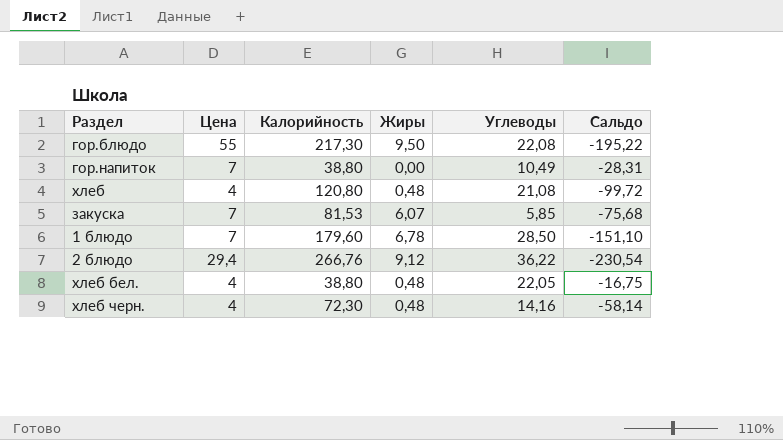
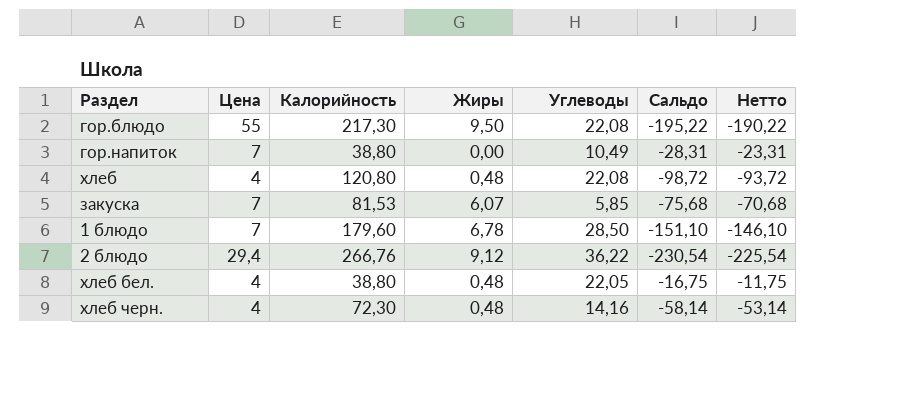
column Нетто | formula: none -> [Сальдо] + 5
хлеб | Углеводы: 21,08 -> 22,08
хлеб | Сальдо: -99,72 -> -98,72

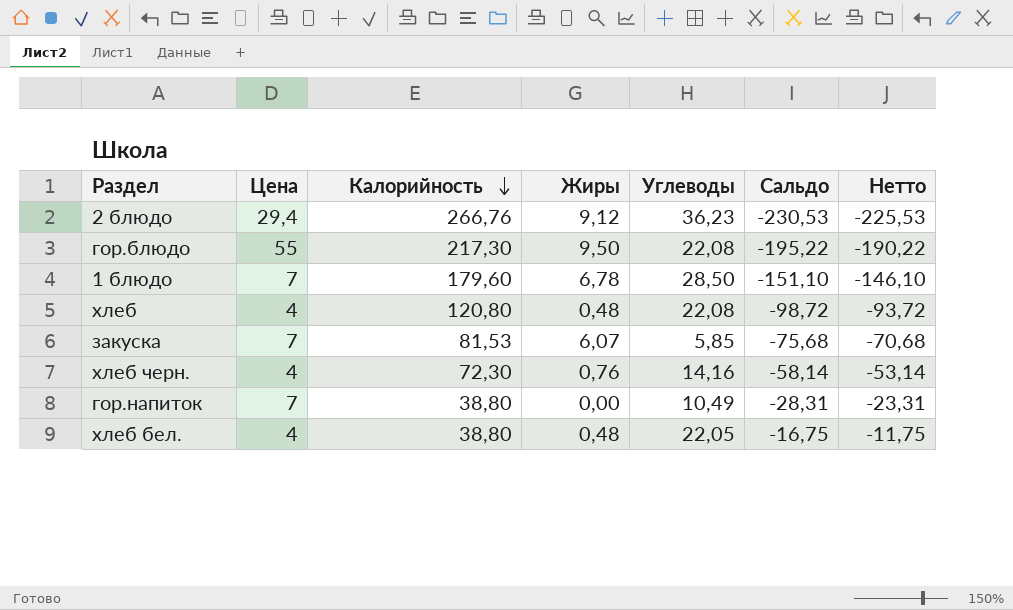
row order: none -> Калорийность descending
2 блюдо | Углеводы: 36,22 -> 36,23
2 блюдо | Сальдо: -230,54 -> -230,53
2 блюдо | Нетто: -225,54 -> -225,53
хлеб черн. | Жиры: 0,48 -> 0,76

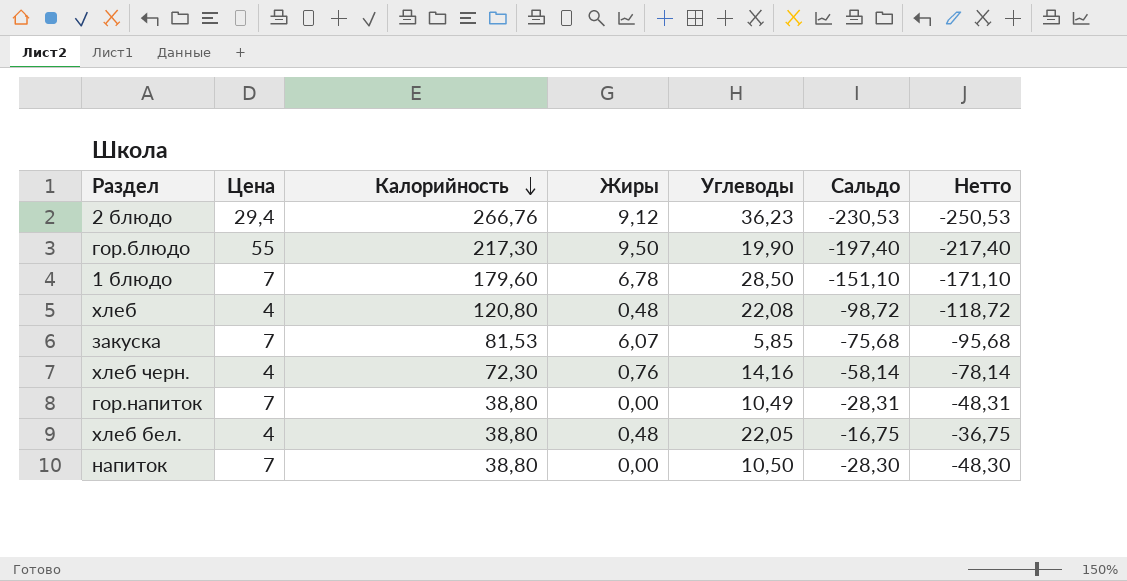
column Нетто | formula: [Сальдо] + 5 -> [Сальдо] - 20
гор.блюдо | Углеводы: 22,08 -> 19,90
гор.блюдо | Сальдо: -195,22 -> -197,40
row напиток: none -> 7 | 38,80 | 0,00 | 10,50 | -28,30 | -48,30

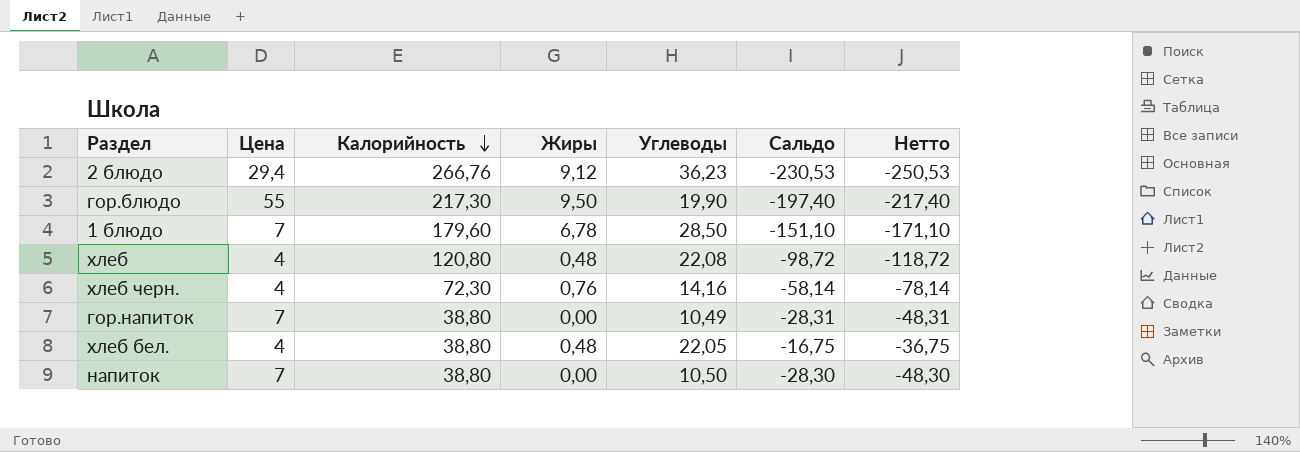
row закуска: 7 | 81,53 | 6,07 | 5,85 | -75,68 | -95,68 -> none

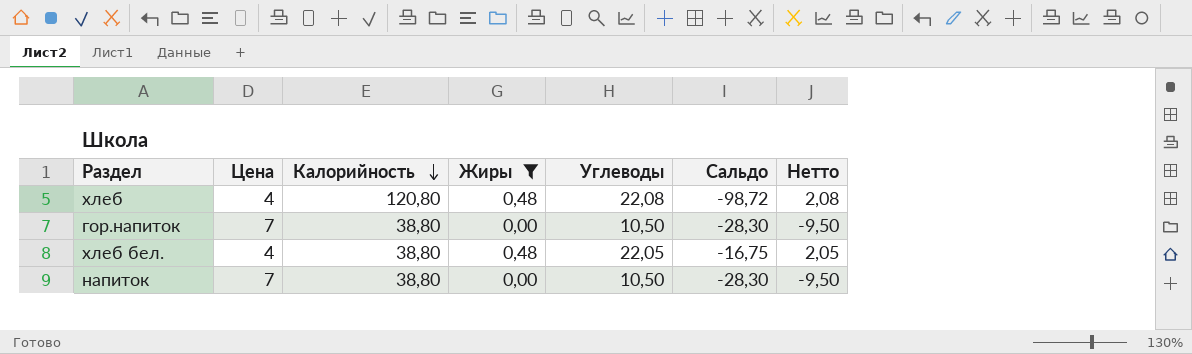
filter: none -> Жиры <= 0,48
column Нетто | formula: [Сальдо] - 20 -> [Углеводы] - 20
гор.напиток | Углеводы: 10,49 -> 10,50
гор.напиток | Сальдо: -28,31 -> -28,30

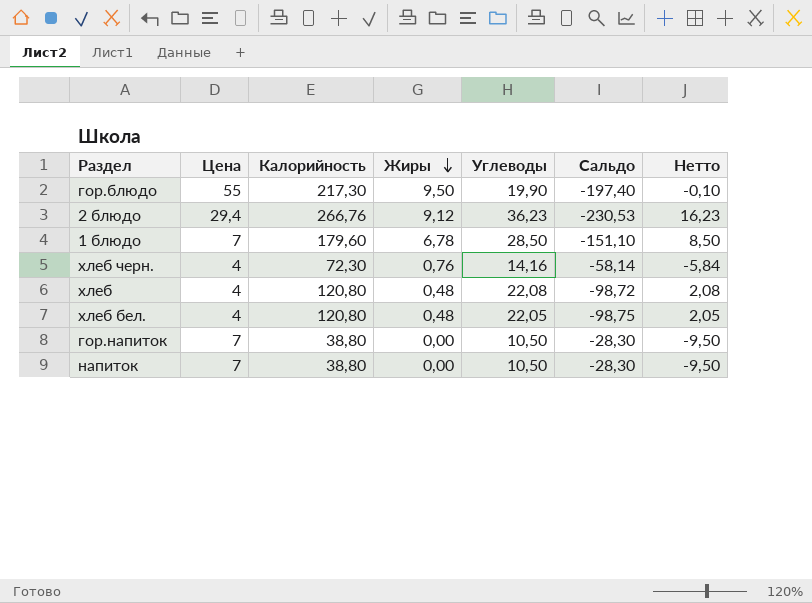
filter: Жиры <= 0,48 -> none
row order: Калорийность descending -> Жиры descending
хлеб бел. | Калорийность: 38,80 -> 120,80
хлеб бел. | Сальдо: -16,75 -> -98,75

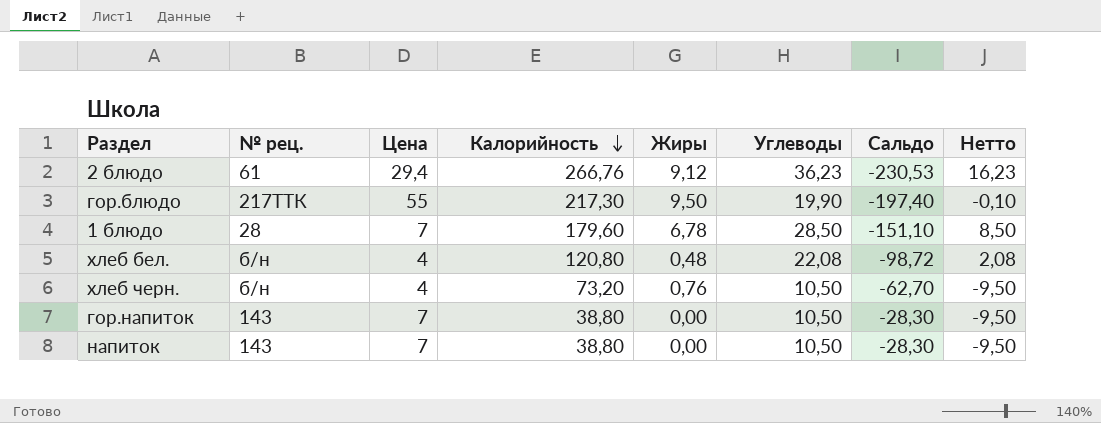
row order: Жиры descending -> Калорийность descending
column № рец. | position: none -> 2
row хлеб: 4 | 120,80 | 0,48 | 22,08 | -98,72 | 2,08 -> none
хлеб бел. | Углеводы: 22,05 -> 22,08
хлеб бел. | Сальдо: -98,75 -> -98,72
хлеб бел. | Нетто: 2,05 -> 2,08
хлеб черн. | Калорийность: 72,30 -> 73,20
хлеб черн. | Углеводы: 14,16 -> 10,50
хлеб черн. | Сальдо: -58,14 -> -62,70
хлеб черн. | Нетто: -5,84 -> -9,50

